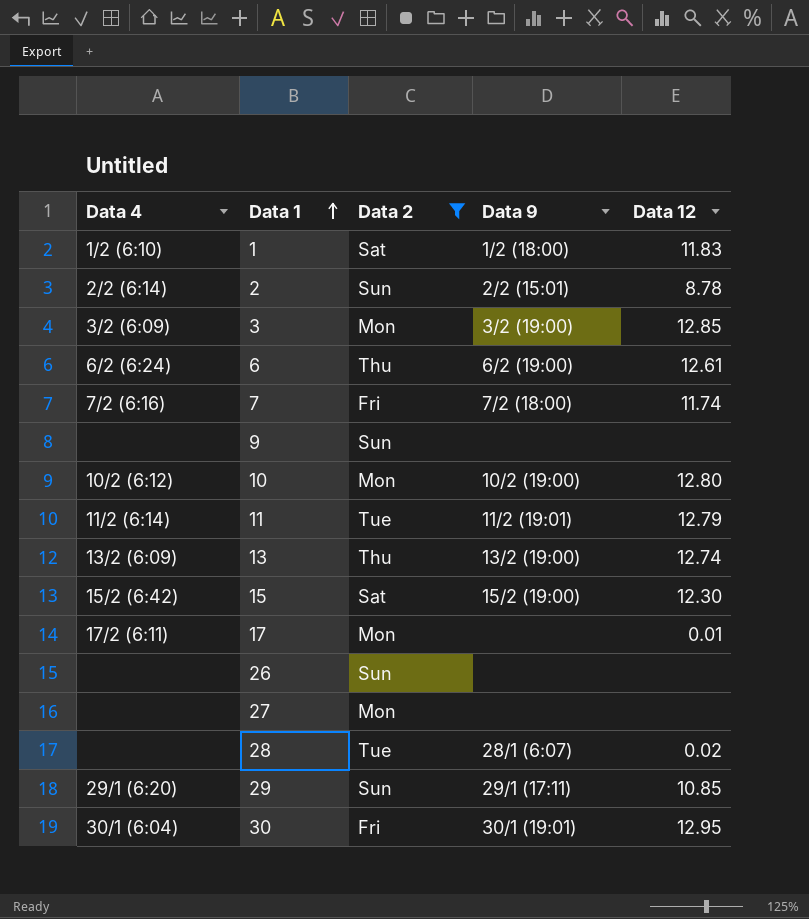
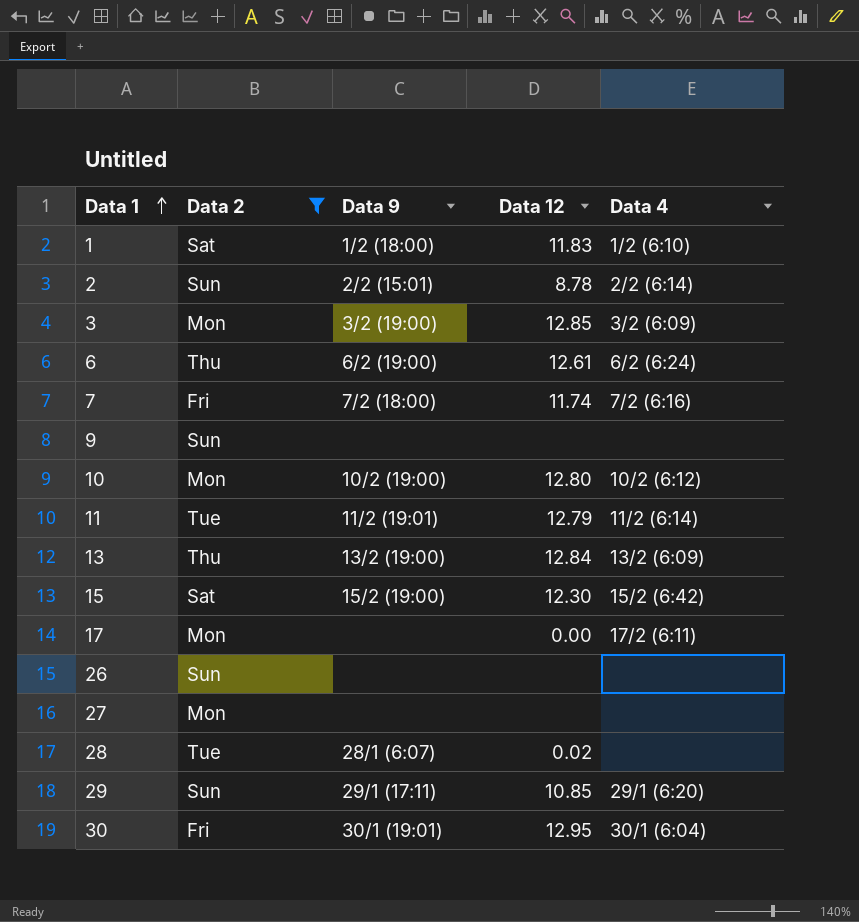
column Data 4 | position: 1 -> 5
13 | Data 12: 12.74 -> 12.84
17 | Data 12: 0.01 -> 0.00

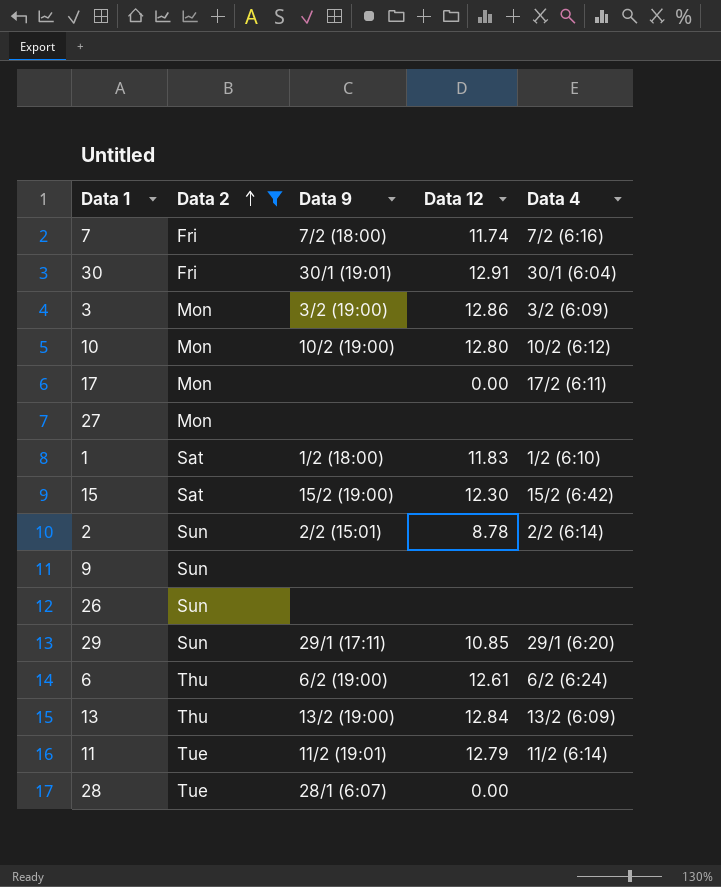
row order: Data 1 ascending -> Data 2 ascending
30 | Data 12: 12.95 -> 12.91
3 | Data 12: 12.85 -> 12.86
28 | Data 12: 0.02 -> 0.00

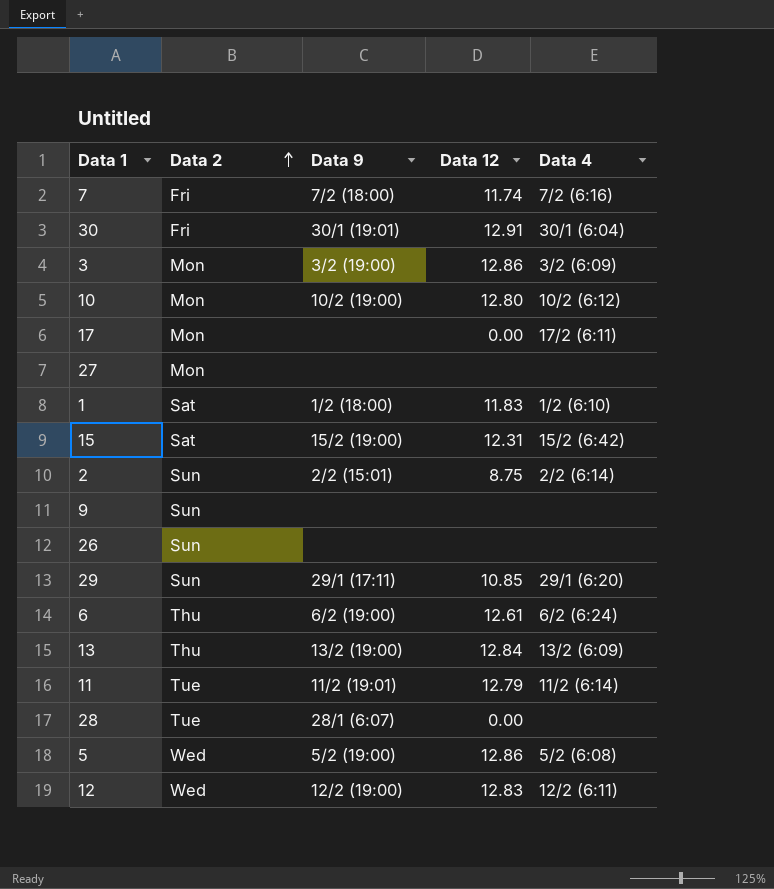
filter: Data 2 != Wed -> none
15 | Data 12: 12.30 -> 12.31
2 | Data 12: 8.78 -> 8.75

